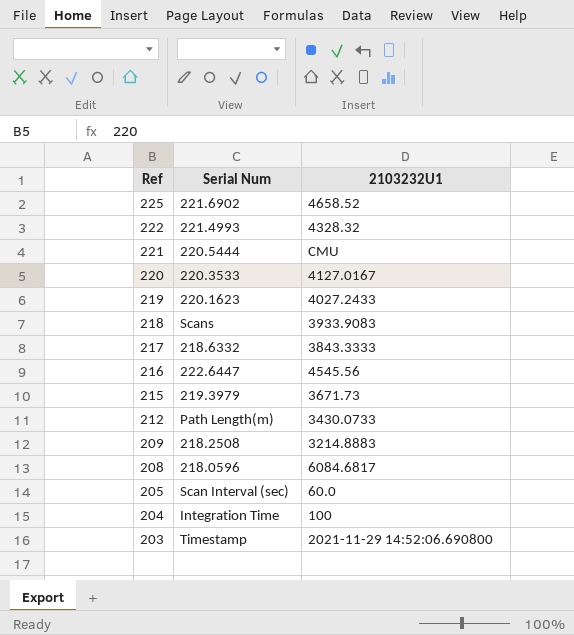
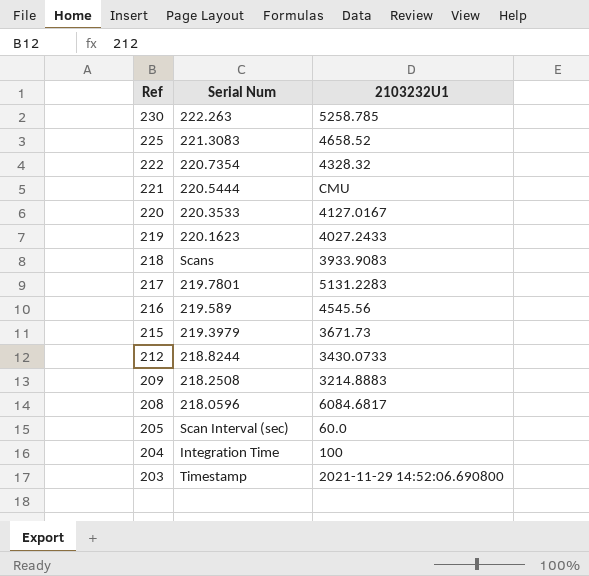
row 230: none -> 222.263 | 5258.785
225 | Serial Num: 221.6902 -> 221.3083
222 | Serial Num: 221.4993 -> 220.7354
217 | Serial Num: 218.6332 -> 219.7801
217 | 2103232U1: 3843.3333 -> 5131.2283
216 | Serial Num: 222.6447 -> 219.589
212 | Serial Num: Path Length(m) -> 218.8244

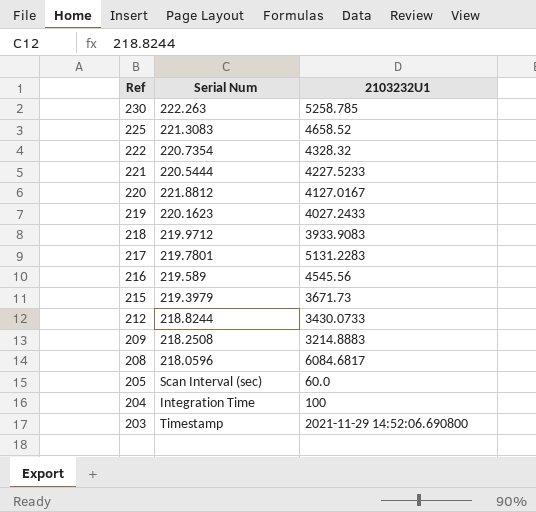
221 | 2103232U1: CMU -> 4227.5233
220 | Serial Num: 220.3533 -> 221.8812
218 | Serial Num: Scans -> 219.9712

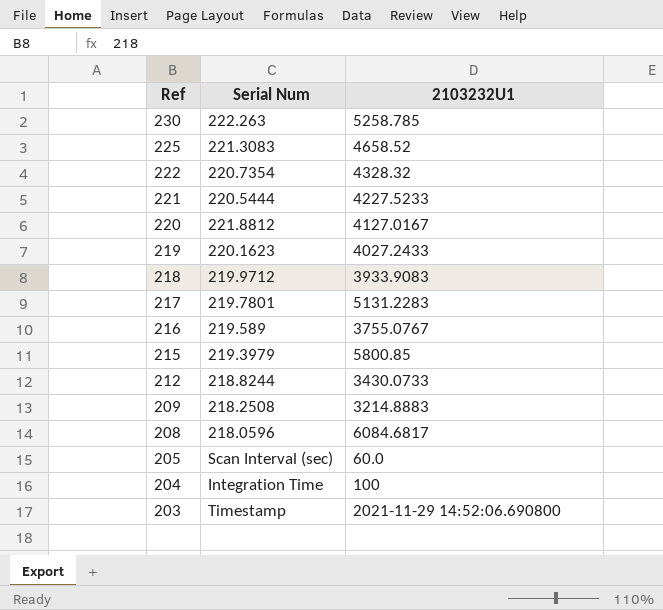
216 | 2103232U1: 4545.56 -> 3755.0767
215 | 2103232U1: 3671.73 -> 5800.85

